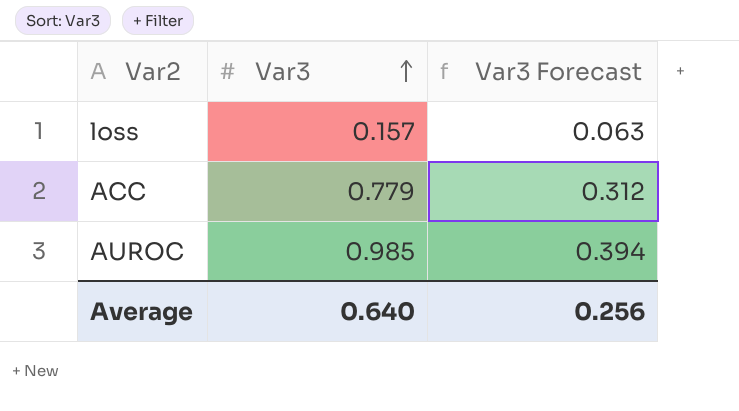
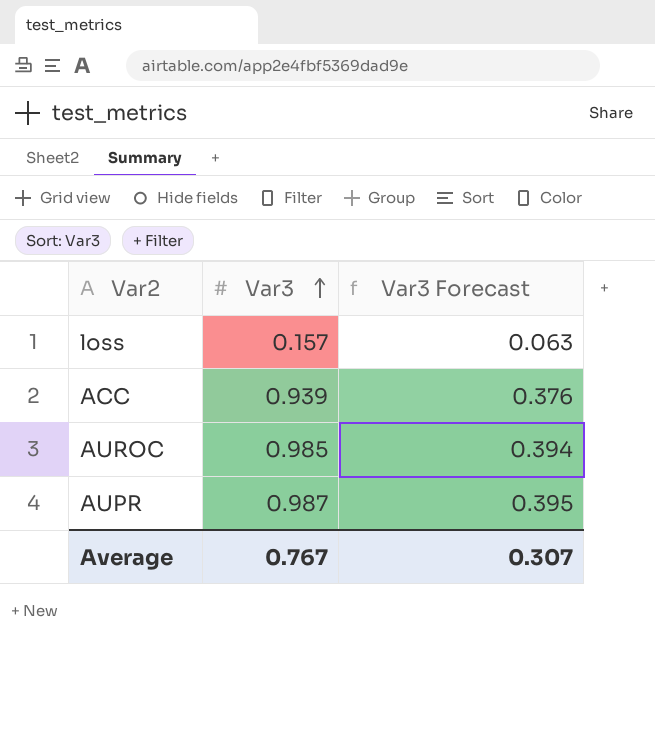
ACC | Var3: 0.779 -> 0.939
ACC | Var3 Forecast: 0.312 -> 0.376
row AUPR: none -> 0.987 | 0.395
Average | Var3: 0.640 -> 0.767
Average | Var3 Forecast: 0.256 -> 0.307

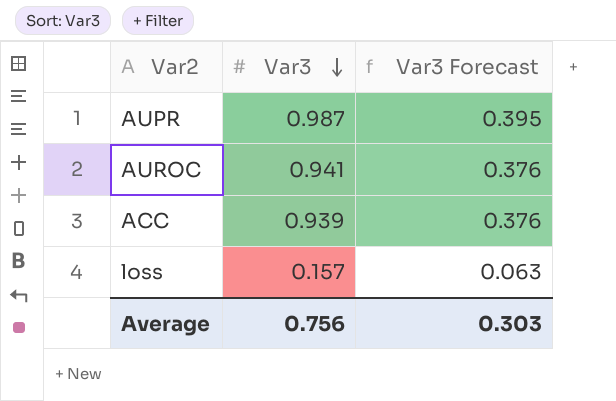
row order: Var3 ascending -> Var3 descending
AUROC | Var3: 0.985 -> 0.941
AUROC | Var3 Forecast: 0.394 -> 0.376
Average | Var3: 0.767 -> 0.756
Average | Var3 Forecast: 0.307 -> 0.303

